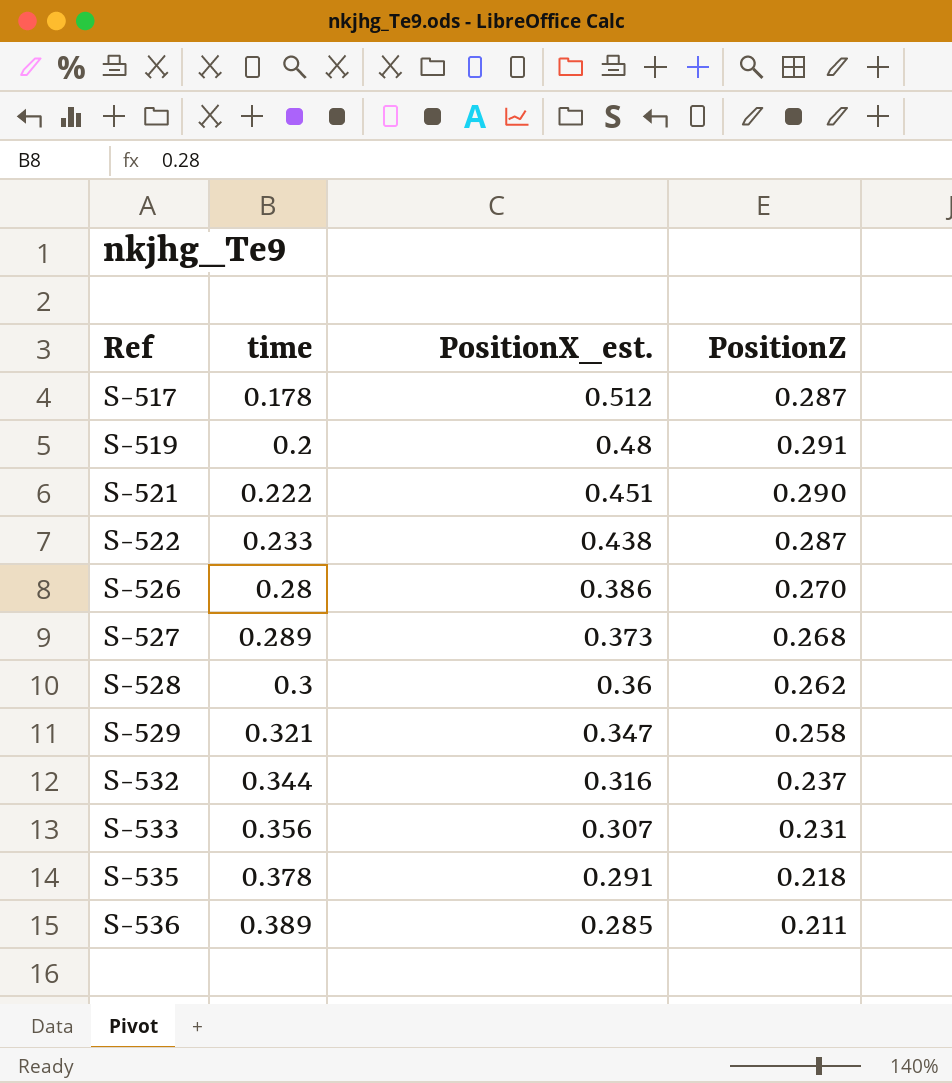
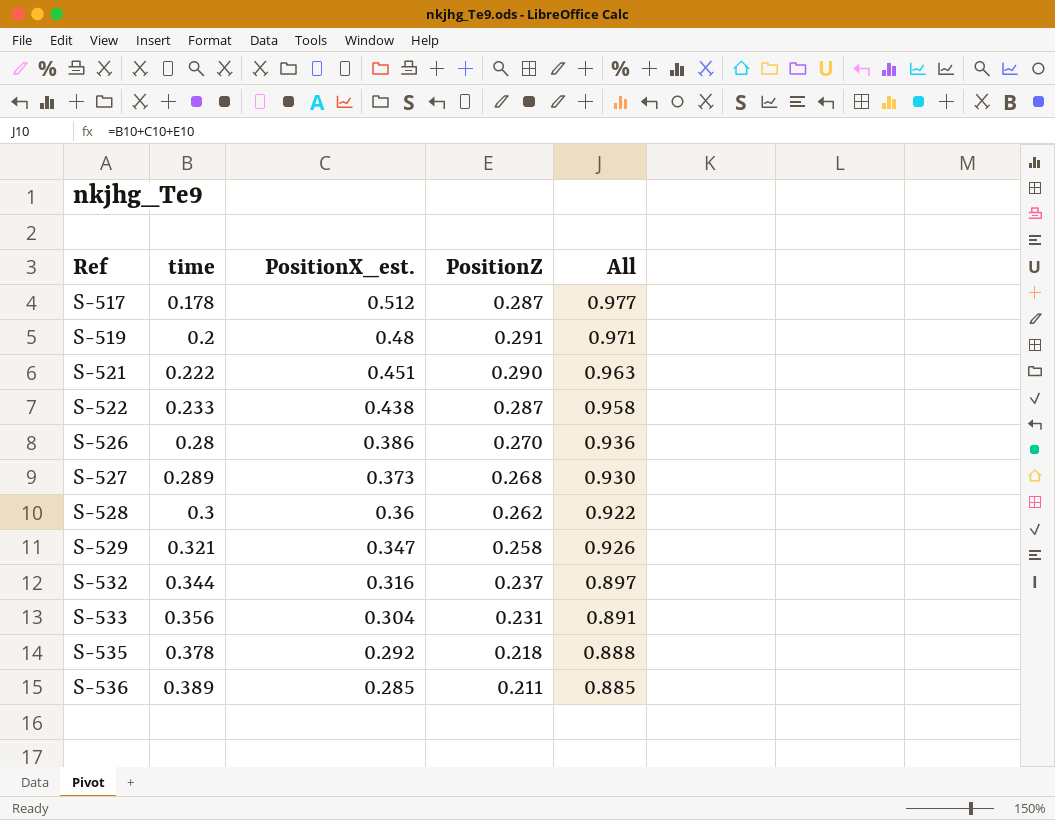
column All | formula: none -> [time] + [PositionX_est.] + [PositionZ]
S-533 | PositionX_est.: 0.307 -> 0.304
S-535 | PositionX_est.: 0.291 -> 0.292

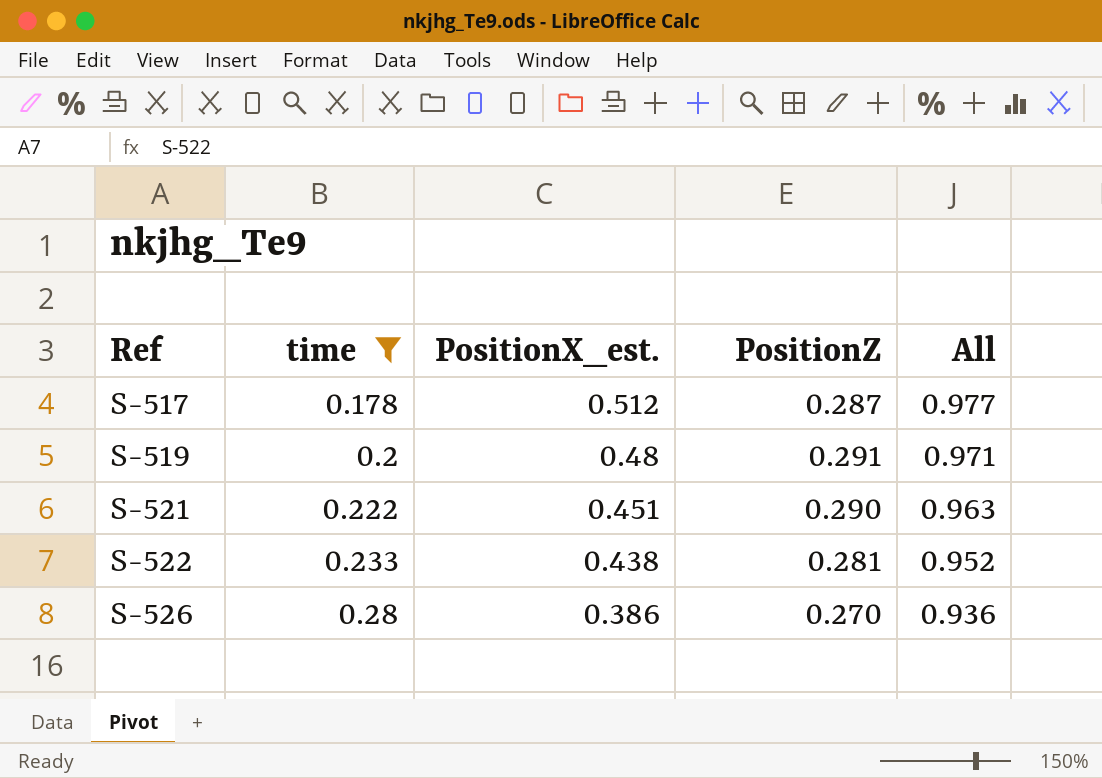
filter: none -> time <= 0.28
S-522 | PositionZ: 0.287 -> 0.281
S-522 | All: 0.958 -> 0.952

